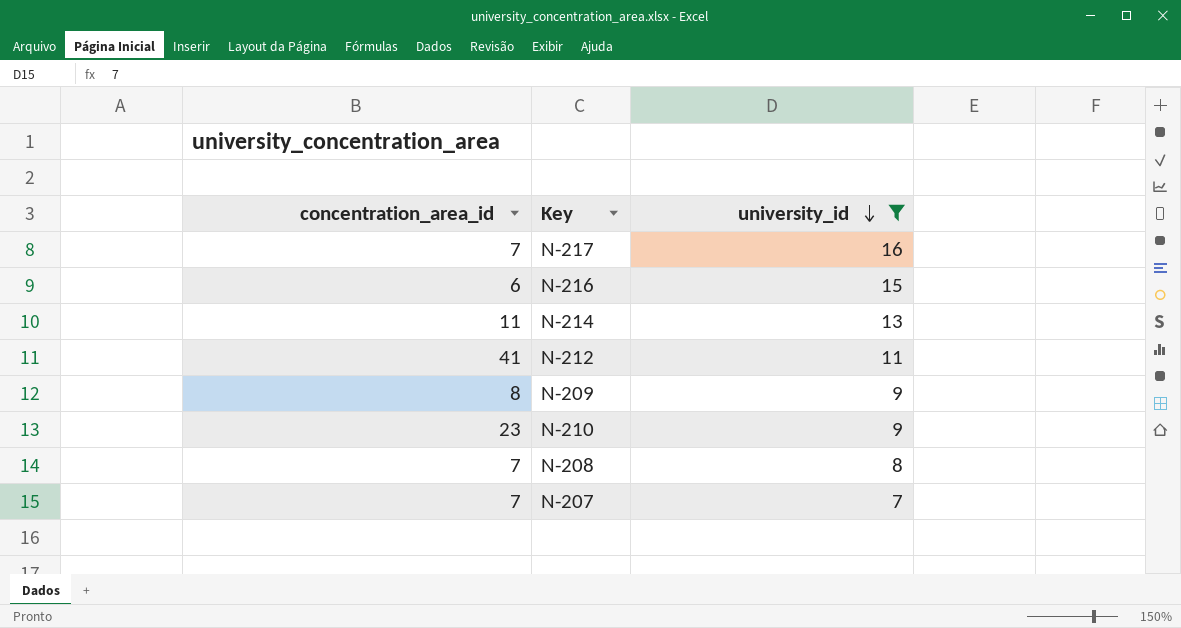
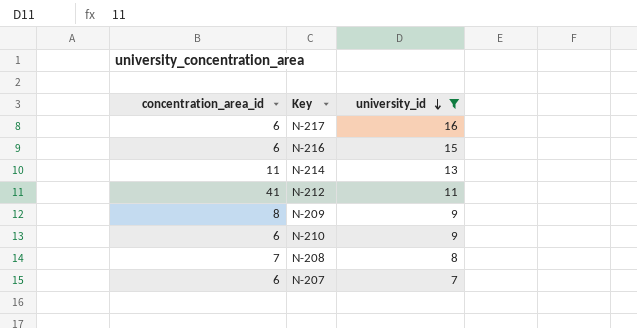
N-217 | concentration_area_id: 7 -> 6
N-210 | concentration_area_id: 23 -> 6
N-207 | concentration_area_id: 7 -> 6

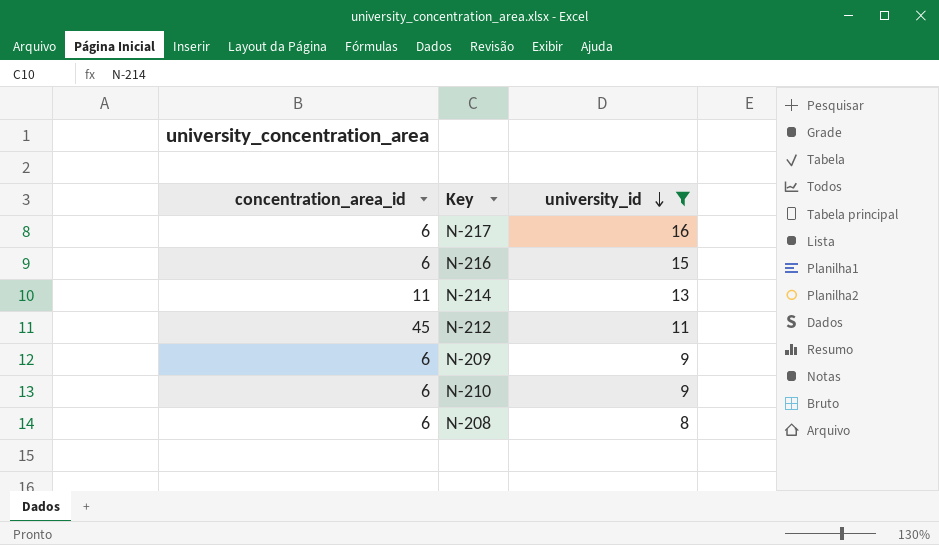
row N-207: 6 | 7 -> none
N-212 | concentration_area_id: 41 -> 45
N-209 | concentration_area_id: 8 -> 6
N-208 | concentration_area_id: 7 -> 6

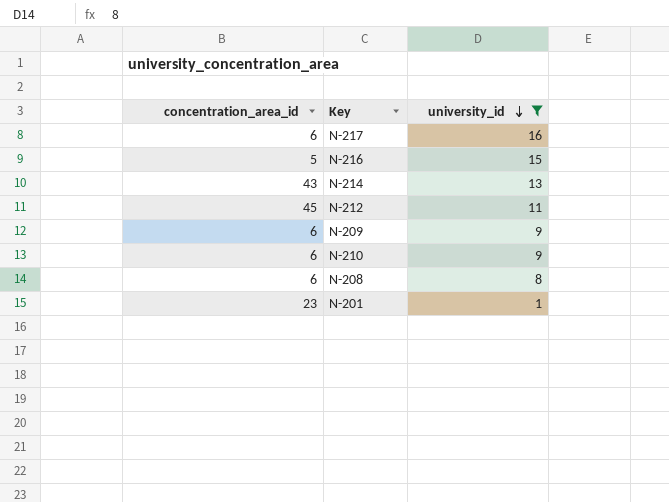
N-216 | concentration_area_id: 6 -> 5
N-214 | concentration_area_id: 11 -> 43
row N-201: none -> 23 | 1

